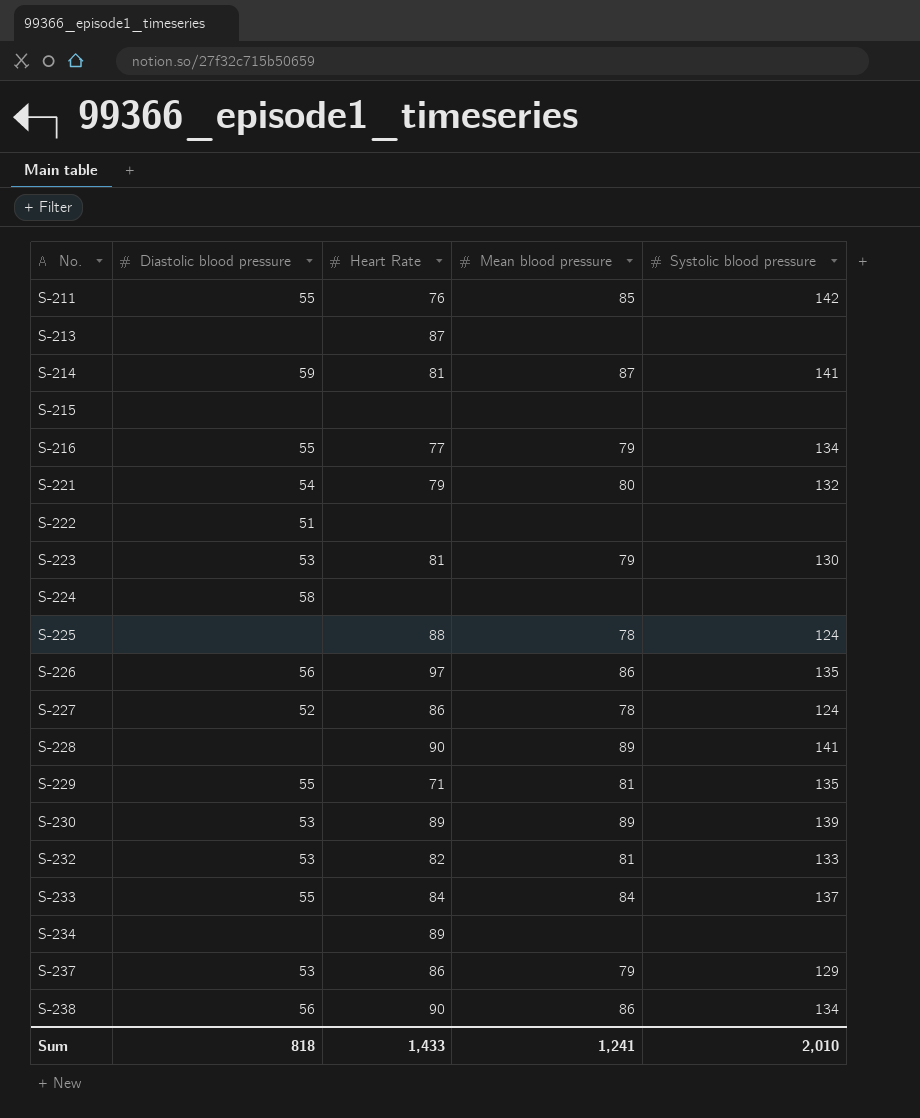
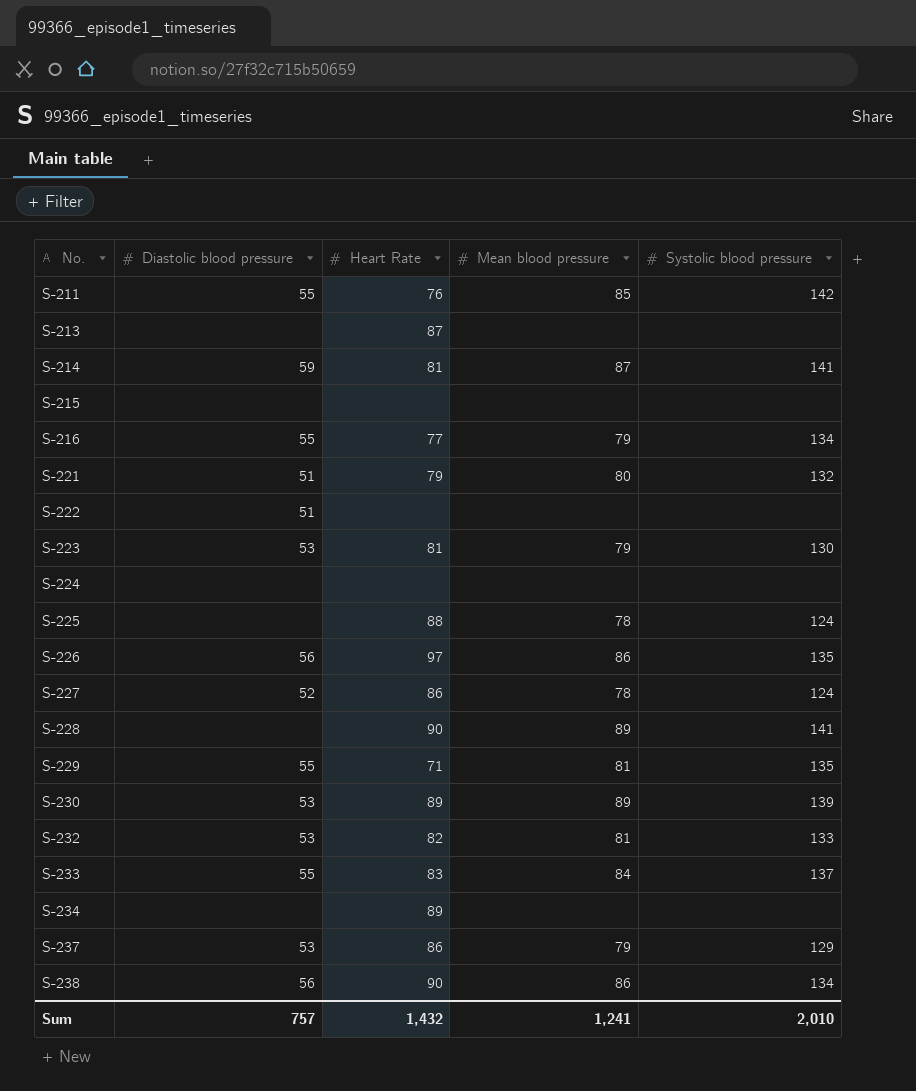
S-221 | Diastolic blood pressure: 54 -> 51
S-224 | Diastolic blood pressure: 58 -> none
S-233 | Heart Rate: 84 -> 83
Sum | Diastolic blood pressure: 818 -> 757
Sum | Heart Rate: 1,433 -> 1,432

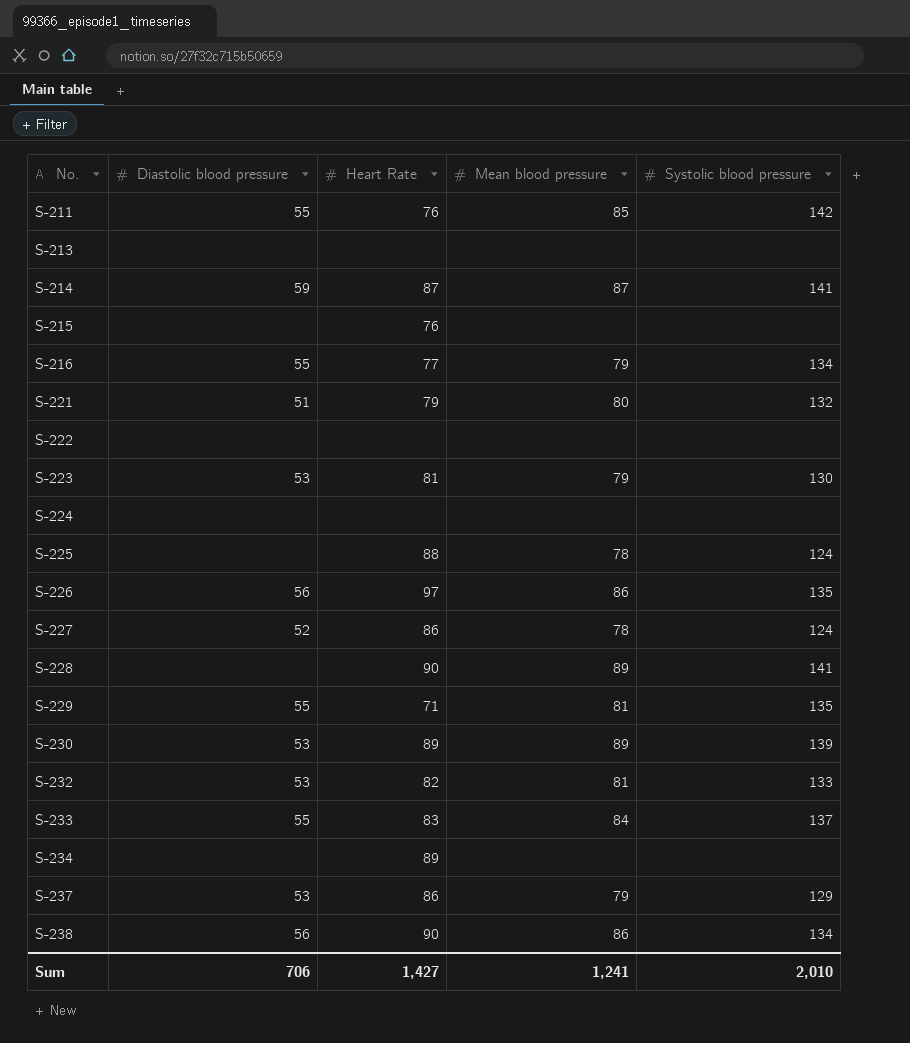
S-213 | Heart Rate: 87 -> none
S-214 | Heart Rate: 81 -> 87
S-215 | Heart Rate: none -> 76
S-222 | Diastolic blood pressure: 51 -> none
Sum | Diastolic blood pressure: 757 -> 706
Sum | Heart Rate: 1,432 -> 1,427

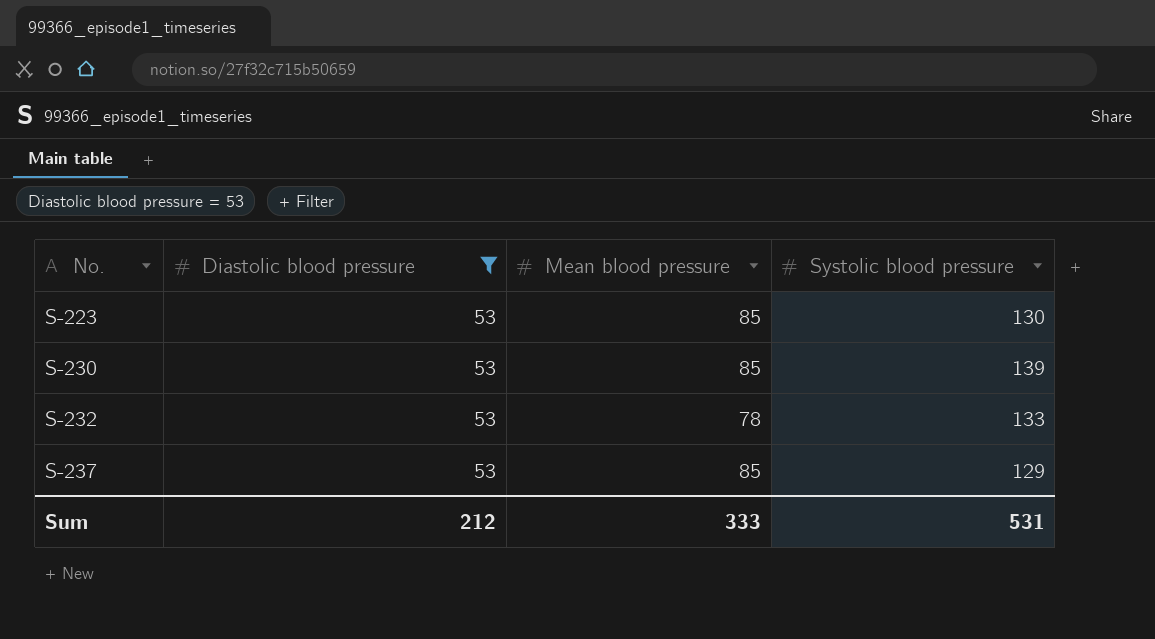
filter: none -> Diastolic blood pressure = 53
column Heart Rate | position: 3 -> none
S-223 | Mean blood pressure: 79 -> 85
S-230 | Mean blood pressure: 89 -> 85
S-232 | Mean blood pressure: 81 -> 78
S-237 | Mean blood pressure: 79 -> 85
Sum | Diastolic blood pressure: 706 -> 212
Sum | Mean blood pressure: 1,241 -> 333
Sum | Systolic blood pressure: 2,010 -> 531

